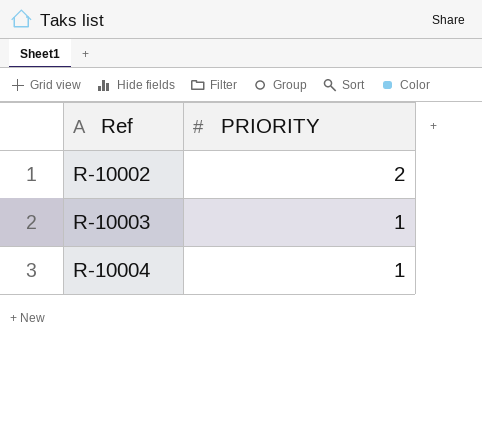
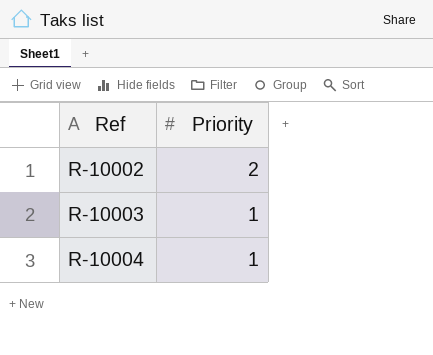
column name: PRIORITY -> Priority

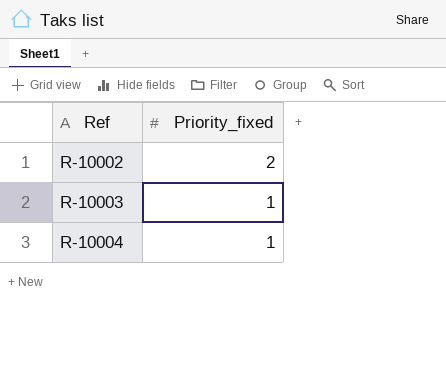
column name: Priority -> Priority_fixed

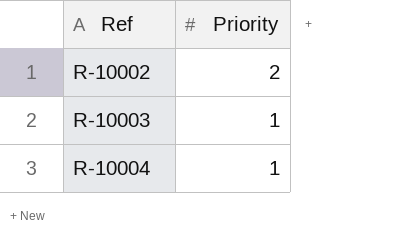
column name: Priority_fixed -> Priority

